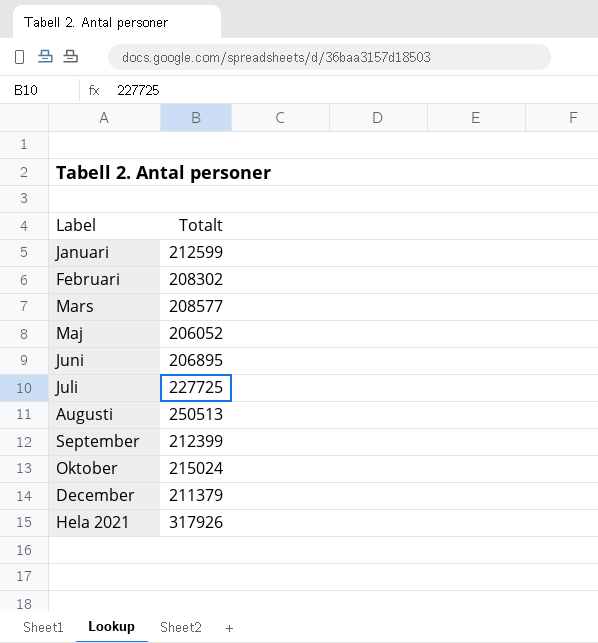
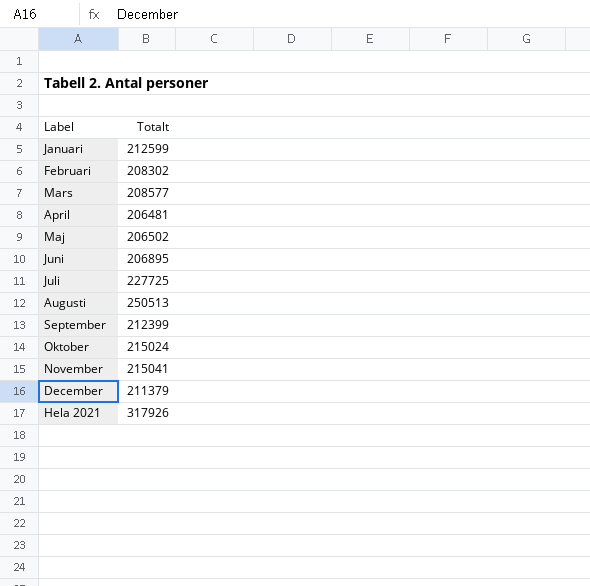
row April: none -> 206481
Maj | Totalt: 206052 -> 206502
row November: none -> 215041

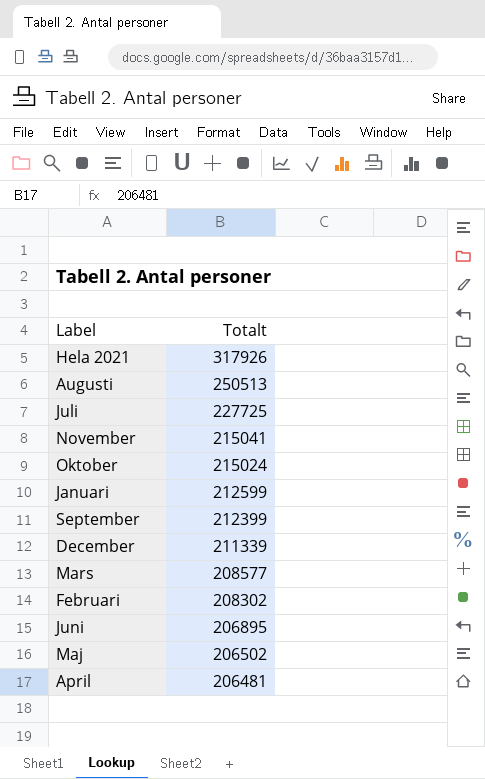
row order: none -> Totalt descending
December | Totalt: 211379 -> 211339

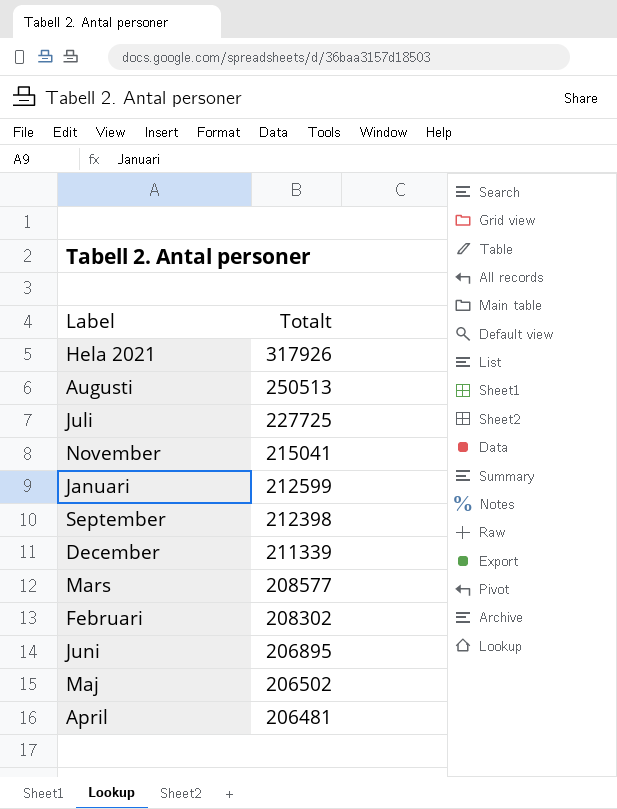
row Oktober: 215024 -> none
September | Totalt: 212399 -> 212398

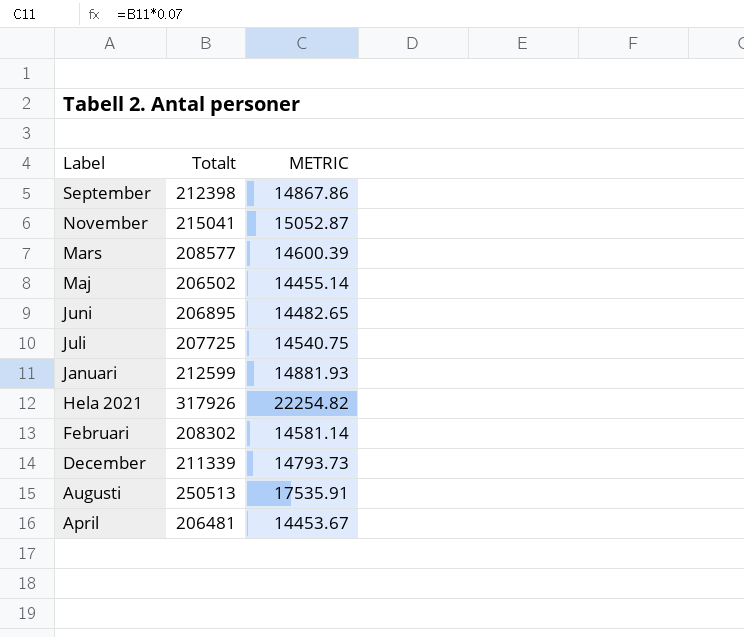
row order: Totalt descending -> Label descending
column METRIC | formula: none -> [Totalt] * 0.07
Juli | Totalt: 227725 -> 207725

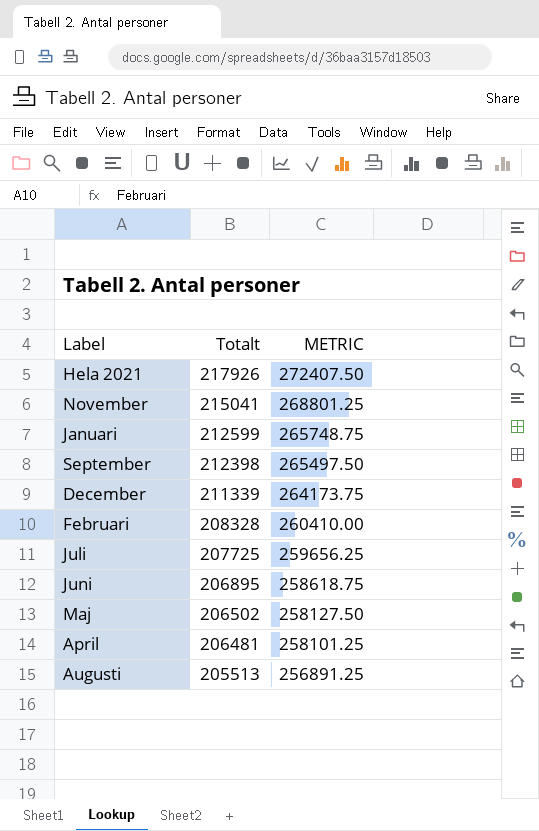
row order: Label descending -> Totalt descending
column METRIC | formula: [Totalt] * 0.07 -> [Totalt] * 1.25
row Mars: 208577 | 14600.39 -> none
Hela 2021 | Totalt: 317926 -> 217926
Februari | Totalt: 208302 -> 208328
Augusti | Totalt: 250513 -> 205513

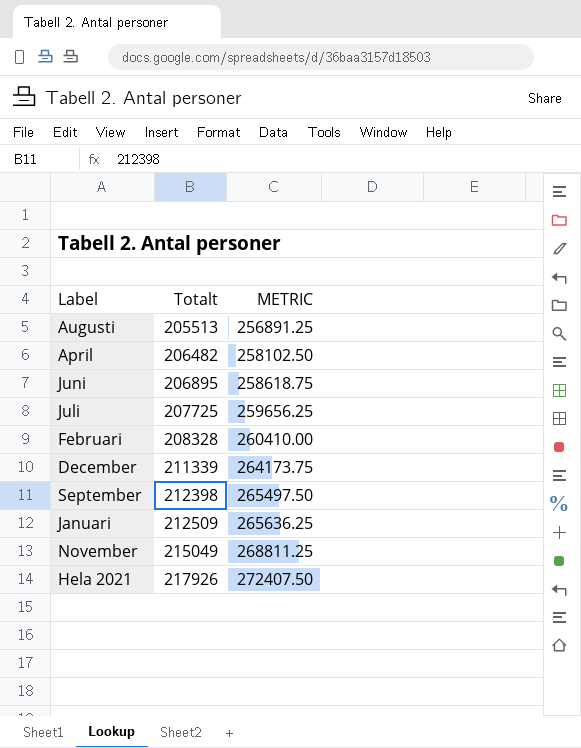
row order: Totalt descending -> Totalt ascending
row Maj: 206502 | 258127.50 -> none
April | Totalt: 206481 -> 206482
April | METRIC: 258101.25 -> 258102.50
Januari | Totalt: 212599 -> 212509
Januari | METRIC: 265748.75 -> 265636.25
November | Totalt: 215041 -> 215049
November | METRIC: 268801.25 -> 268811.25

